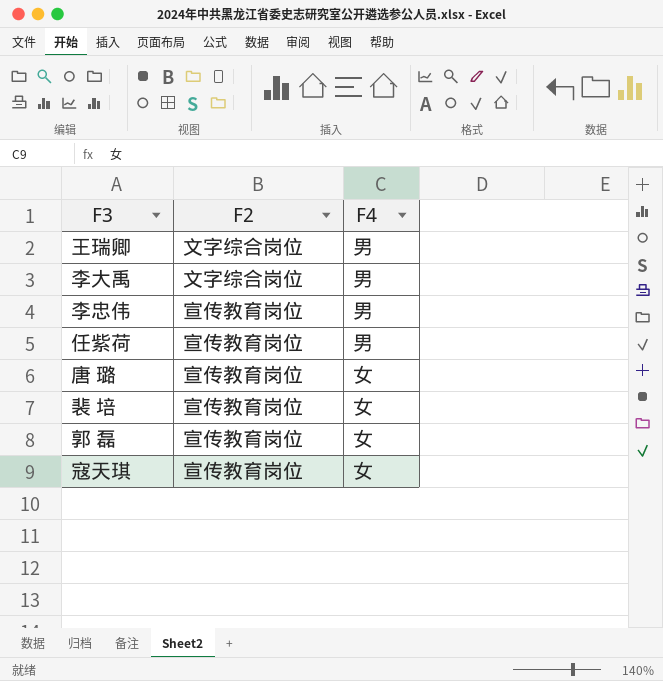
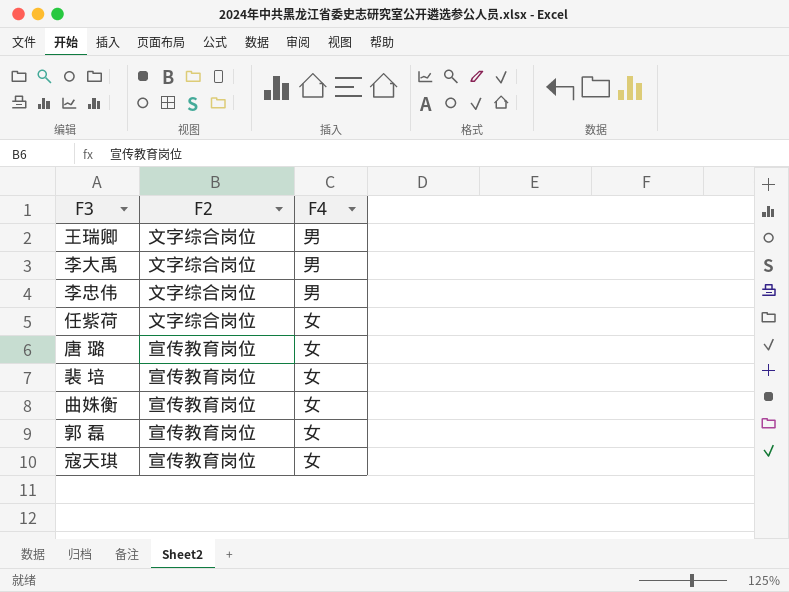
李忠伟 | F2: 宣传教育岗位 -> 文字综合岗位
任紫荷 | F2: 宣传教育岗位 -> 文字综合岗位
任紫荷 | F4: 男 -> 女
row 曲姝衡: none -> 宣传教育岗位 | 女

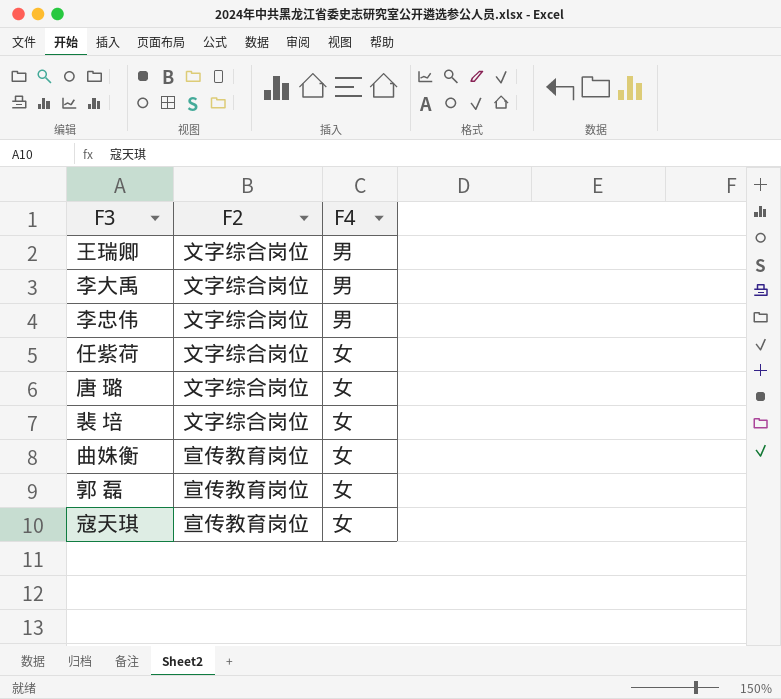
唐 璐 | F2: 宣传教育岗位 -> 文字综合岗位
裴 培 | F2: 宣传教育岗位 -> 文字综合岗位

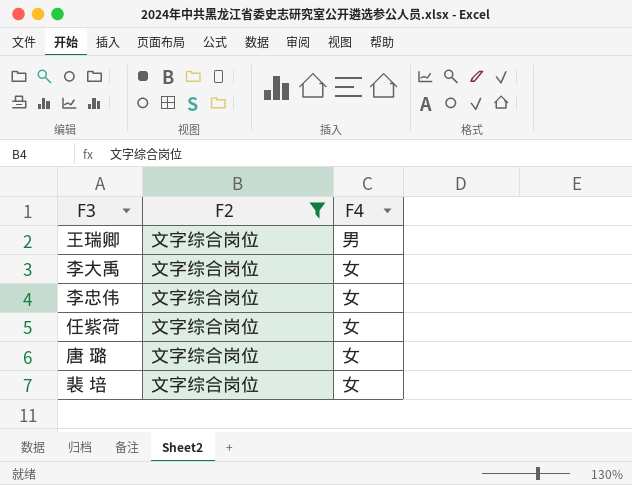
filter: none -> F2 = 文字综合岗位
李大禹 | F4: 男 -> 女
李忠伟 | F4: 男 -> 女

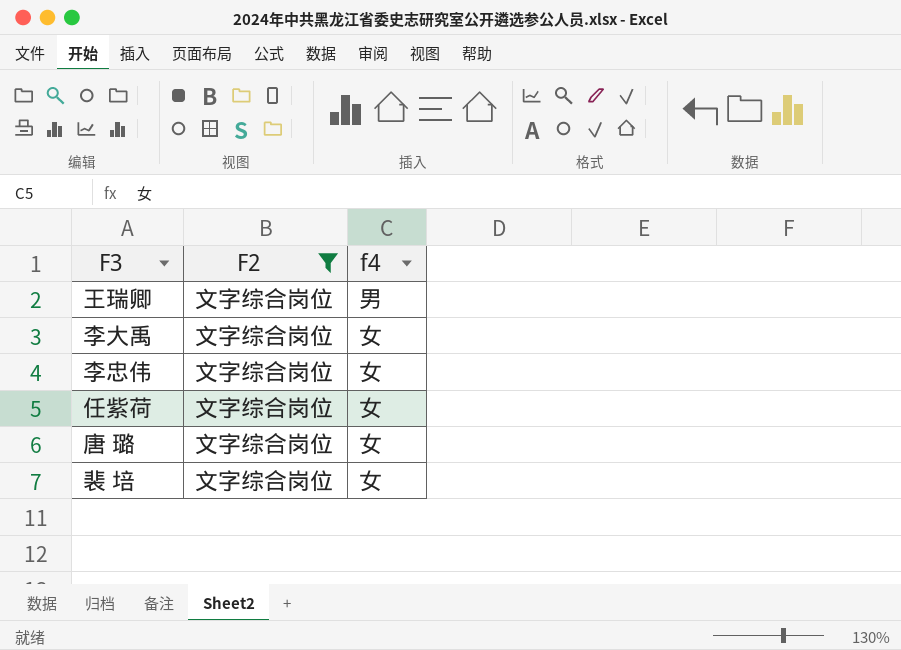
column name: F4 -> f4

